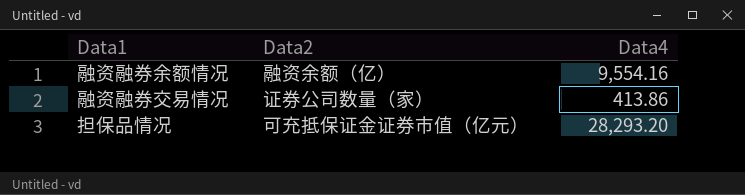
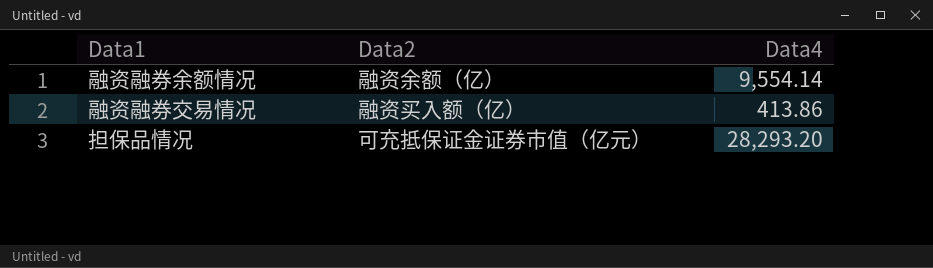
融资融券余额情况 | Data4: 9,554.16 -> 9,554.14
融资融券交易情况 | Data2: 证券公司数量（家） -> 融资买入额（亿）

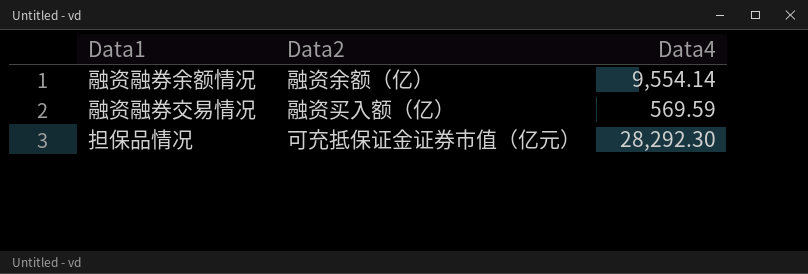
融资融券交易情况 | Data4: 413.86 -> 569.59
担保品情况 | Data4: 28,293.20 -> 28,292.30

